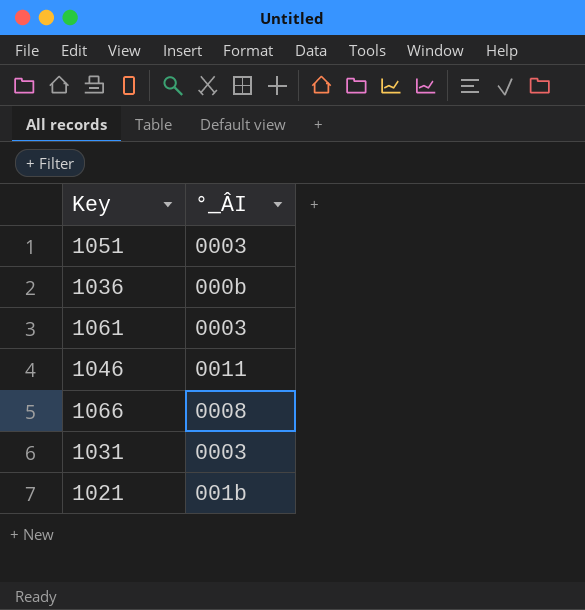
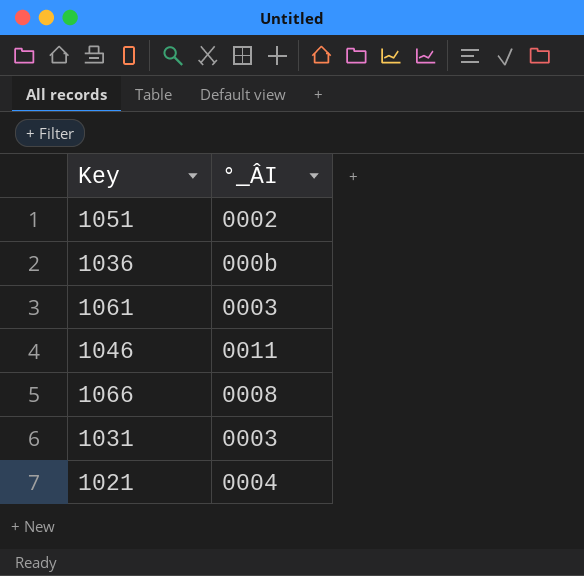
1051 | °_ÂI: 0003 -> 0002
1021 | °_ÂI: 001b -> 0004

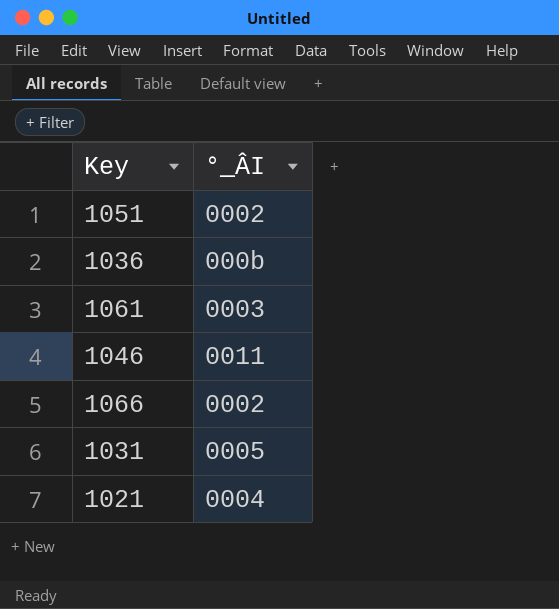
1066 | °_ÂI: 0008 -> 0002
1031 | °_ÂI: 0003 -> 0005

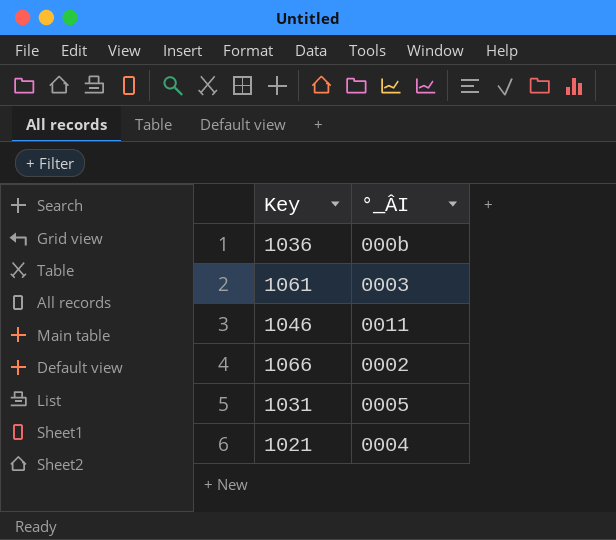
row 1051: 0002 -> none

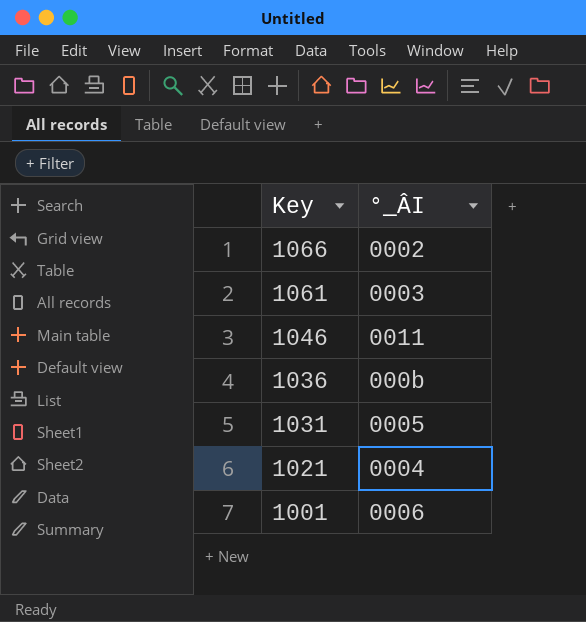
row order: none -> Key descending
row 1001: none -> 0006

